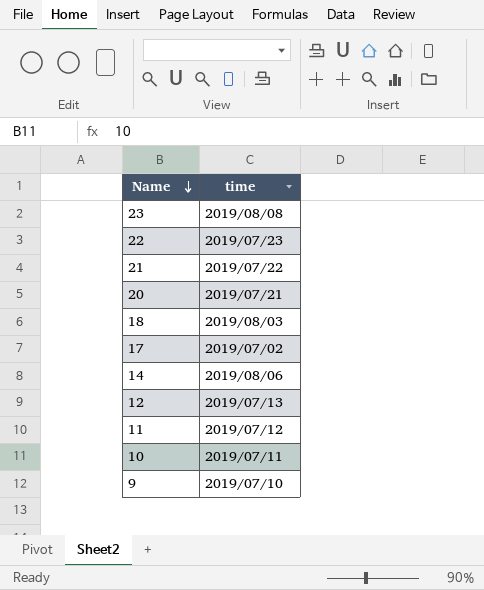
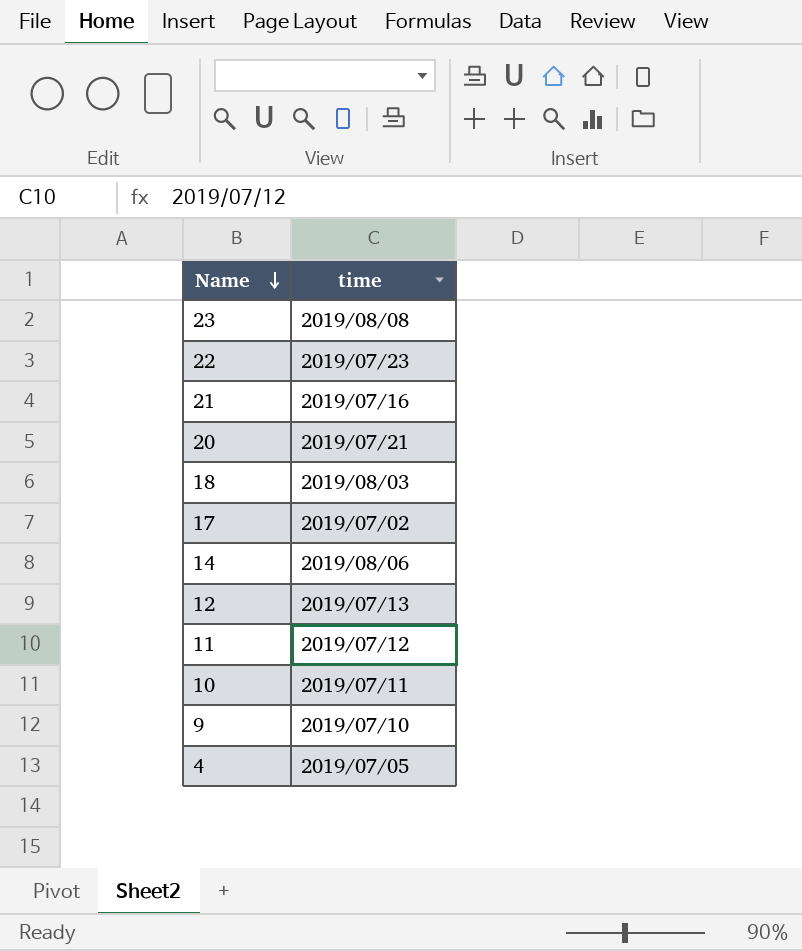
21 | time: 2019/07/22 -> 2019/07/16
row 4: none -> 2019/07/05

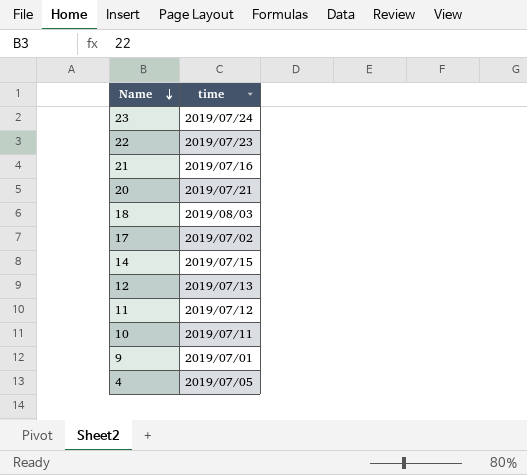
23 | time: 2019/08/08 -> 2019/07/24
14 | time: 2019/08/06 -> 2019/07/15
9 | time: 2019/07/10 -> 2019/07/01

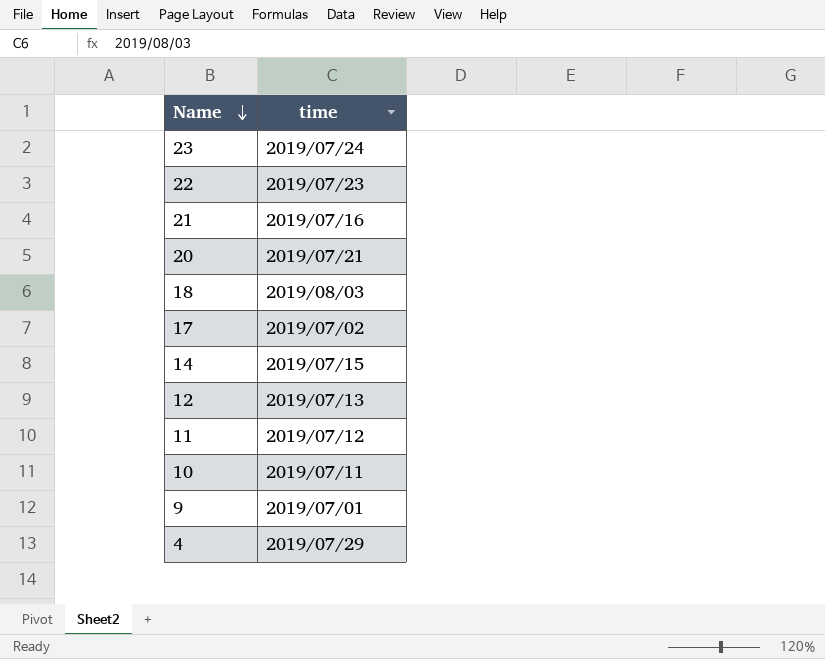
4 | time: 2019/07/05 -> 2019/07/29

